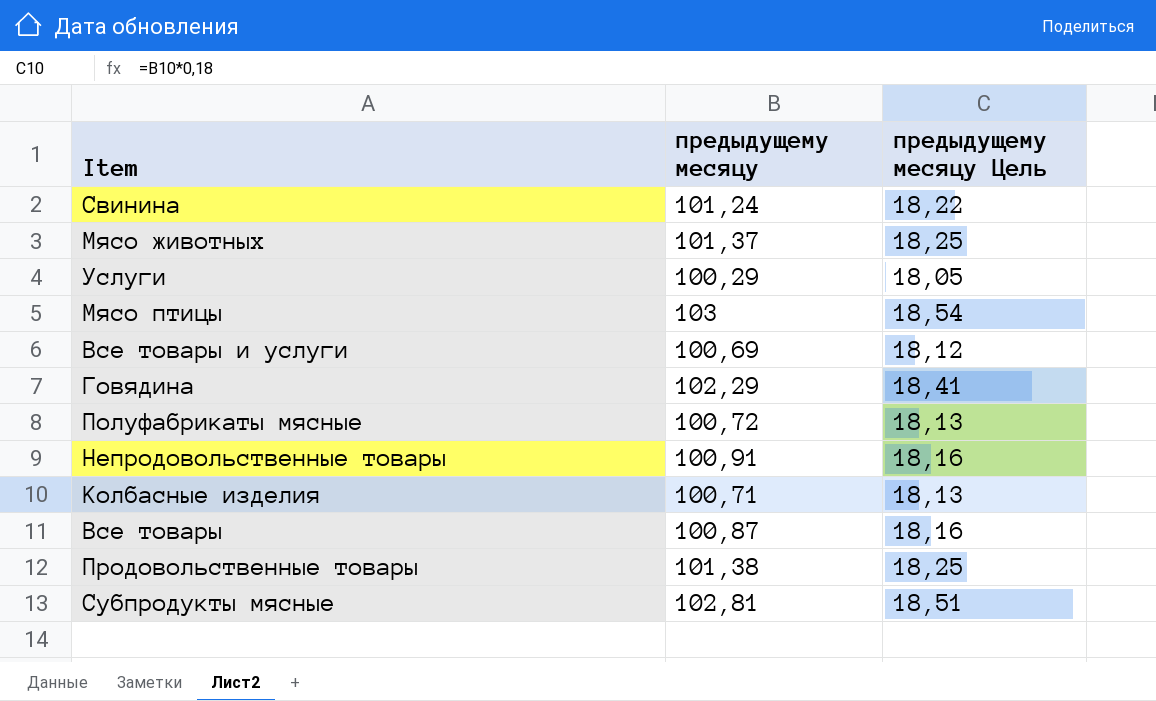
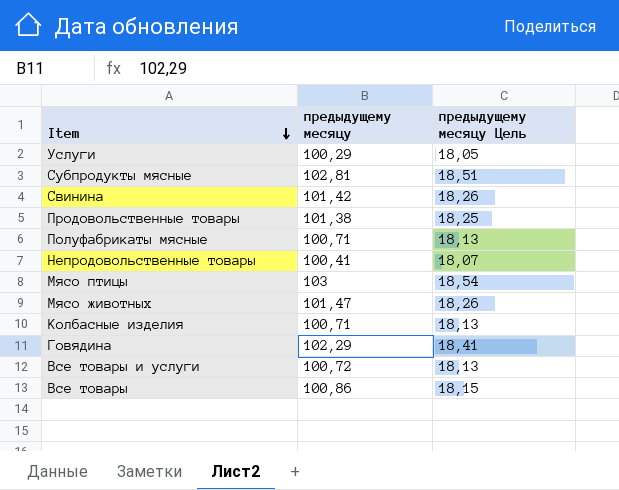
row order: none -> Item descending
Свинина | предыдущему месяцу: 101,24 -> 101,42
Свинина | предыдущему месяцу Цель: 18,22 -> 18,26
Полуфабрикаты мясные | предыдущему месяцу: 100,72 -> 100,71
Непродовольственные товары | предыдущему месяцу: 100,91 -> 100,41
Непродовольственные товары | предыдущему месяцу Цель: 18,16 -> 18,07
Мясо животных | предыдущему месяцу: 101,37 -> 101,47
Мясо животных | предыдущему месяцу Цель: 18,25 -> 18,26
Все товары и услуги | предыдущему месяцу: 100,69 -> 100,72
Все товары и услуги | предыдущему месяцу Цель: 18,12 -> 18,13
Все товары | предыдущему месяцу: 100,87 -> 100,86
Все товары | предыдущему месяцу Цель: 18,16 -> 18,15

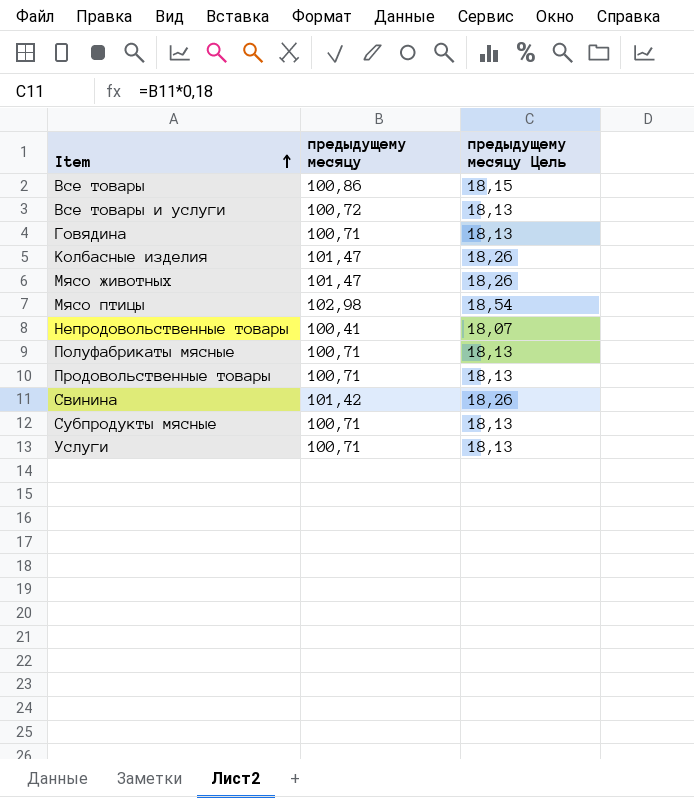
row order: Item descending -> Item ascending
Говядина | предыдущему месяцу: 102,29 -> 100,71
Говядина | предыдущему месяцу Цель: 18,41 -> 18,13
Колбасные изделия | предыдущему месяцу: 100,71 -> 101,47
Колбасные изделия | предыдущему месяцу Цель: 18,13 -> 18,26
Мясо птицы | предыдущему месяцу: 103 -> 102,98
Продовольственные товары | предыдущему месяцу: 101,38 -> 100,71
Продовольственные товары | предыдущему месяцу Цель: 18,25 -> 18,13
Субпродукты мясные | предыдущему месяцу: 102,81 -> 100,71
Субпродукты мясные | предыдущему месяцу Цель: 18,51 -> 18,13
Услуги | предыдущему месяцу: 100,29 -> 100,71
Услуги | предыдущему месяцу Цель: 18,05 -> 18,13

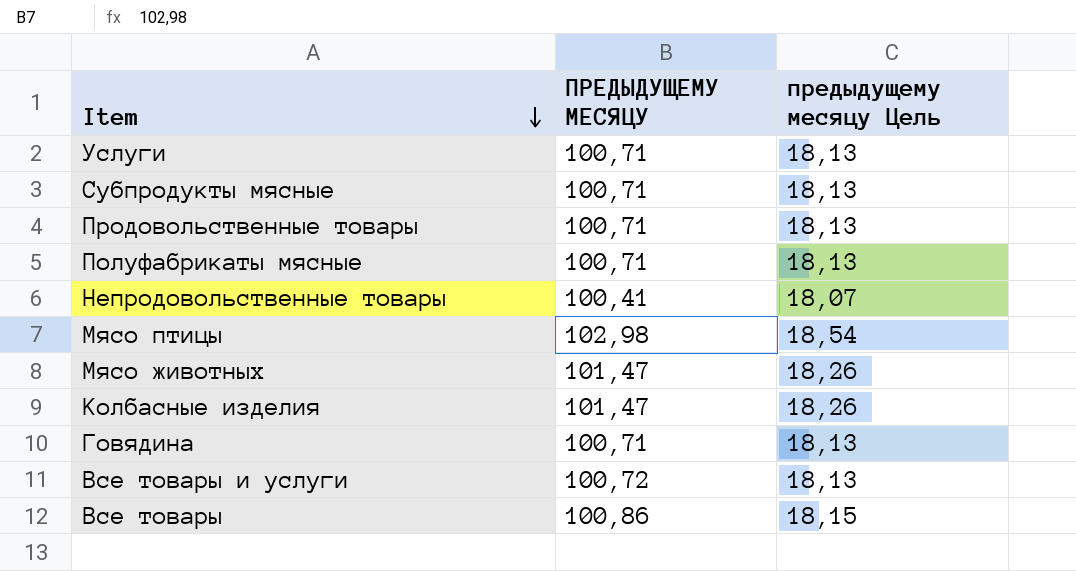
row order: Item ascending -> Item descending
column name: предыдущему месяцу -> ПРЕДЫДУЩЕМУ МЕСЯЦУ
row Свинина: 101,42 | 18,26 -> none

